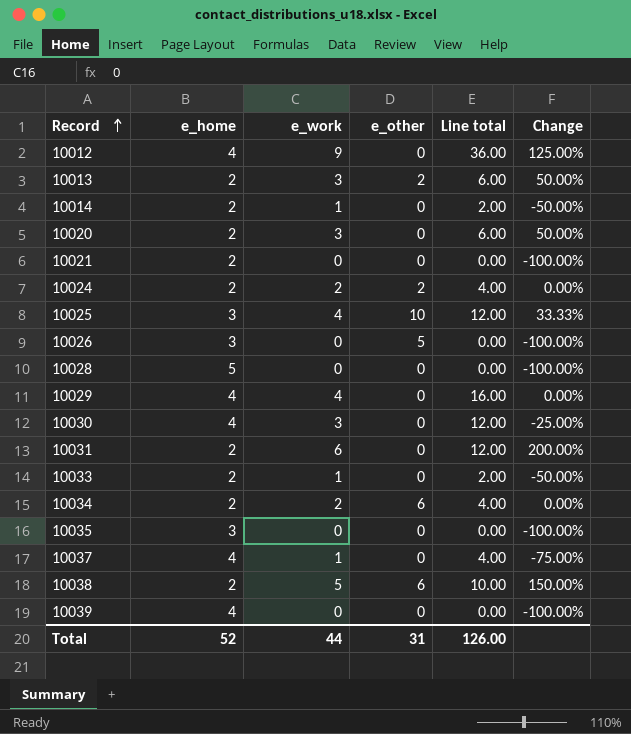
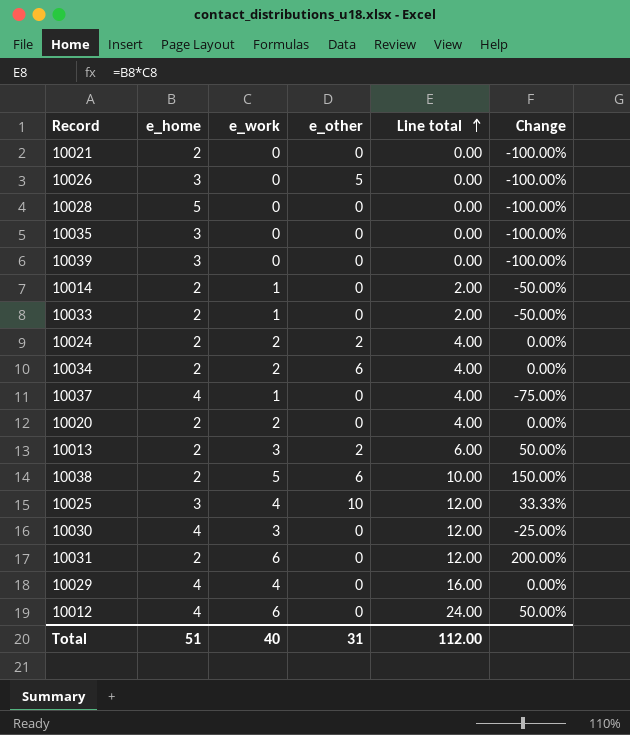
row order: Record ascending -> Line total ascending
10039 | e_home: 4 -> 3
10020 | e_work: 3 -> 2
10020 | Line total: 6.00 -> 4.00
10020 | Change: 50.00% -> 0.00%
10012 | e_work: 9 -> 6
10012 | Line total: 36.00 -> 24.00
10012 | Change: 125.00% -> 50.00%
Total | e_home: 52 -> 51
Total | e_work: 44 -> 40
Total | Line total: 126.00 -> 112.00

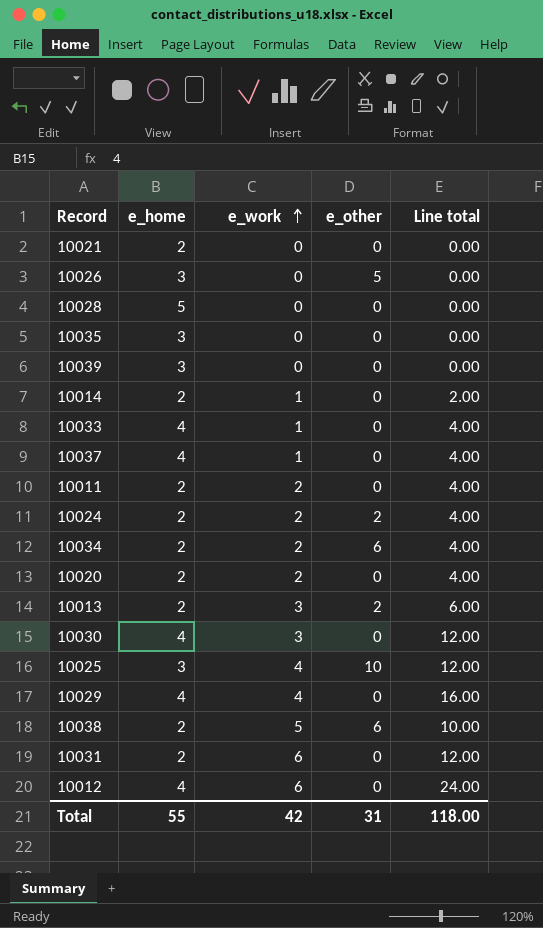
row order: Line total ascending -> e_work ascending
column Change | formula: ([e_work] - [e_home]) / [e_home] -> none
10033 | e_home: 2 -> 4
10033 | Line total: 2.00 -> 4.00
row 10011: none -> 2 | 2 | 0 | 4.00
Total | e_home: 51 -> 55
Total | e_work: 40 -> 42
Total | Line total: 112.00 -> 118.00

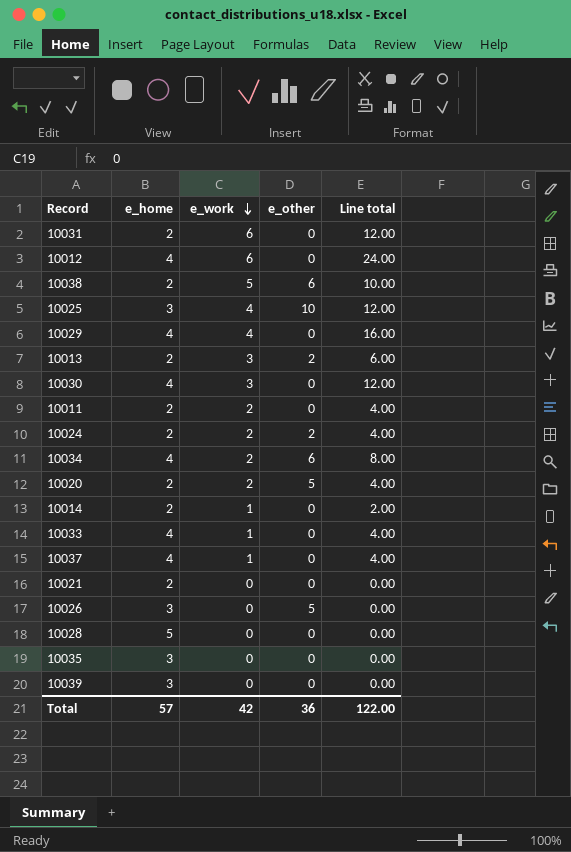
row order: e_work ascending -> e_work descending
10034 | e_home: 2 -> 4
10034 | Line total: 4.00 -> 8.00
10020 | e_other: 0 -> 5
Total | e_home: 55 -> 57
Total | e_other: 31 -> 36
Total | Line total: 118.00 -> 122.00

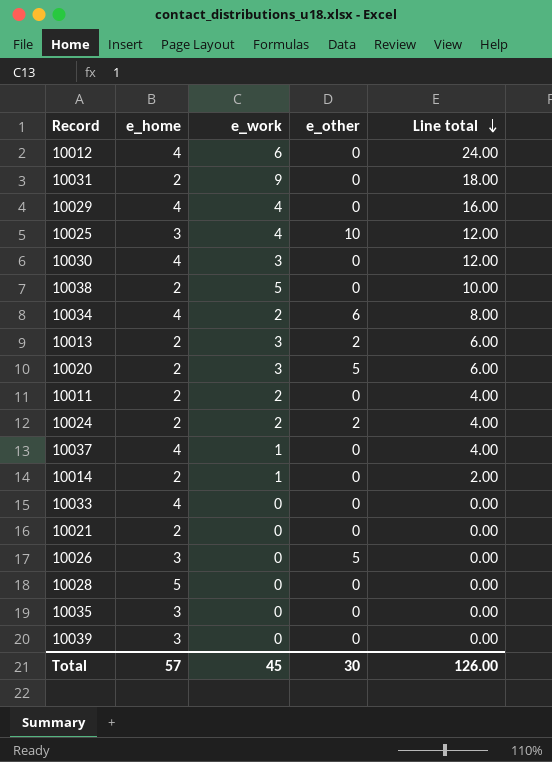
row order: e_work descending -> Line total descending
10031 | e_work: 6 -> 9
10031 | Line total: 12.00 -> 18.00
10038 | e_other: 6 -> 0
10020 | e_work: 2 -> 3
10020 | Line total: 4.00 -> 6.00
10033 | e_work: 1 -> 0
10033 | Line total: 4.00 -> 0.00
Total | e_work: 42 -> 45
Total | e_other: 36 -> 30
Total | Line total: 122.00 -> 126.00

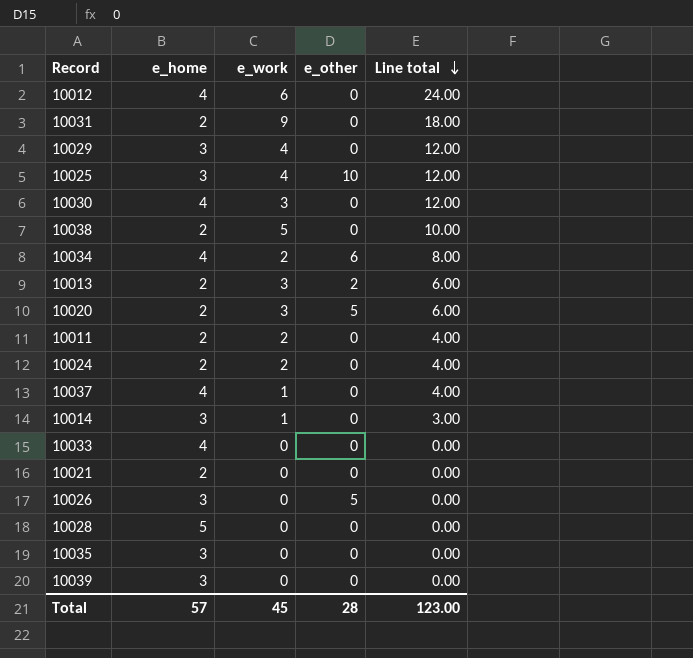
10029 | e_home: 4 -> 3
10029 | Line total: 16.00 -> 12.00
10024 | e_other: 2 -> 0
10014 | e_home: 2 -> 3
10014 | Line total: 2.00 -> 3.00
Total | e_other: 30 -> 28
Total | Line total: 126.00 -> 123.00

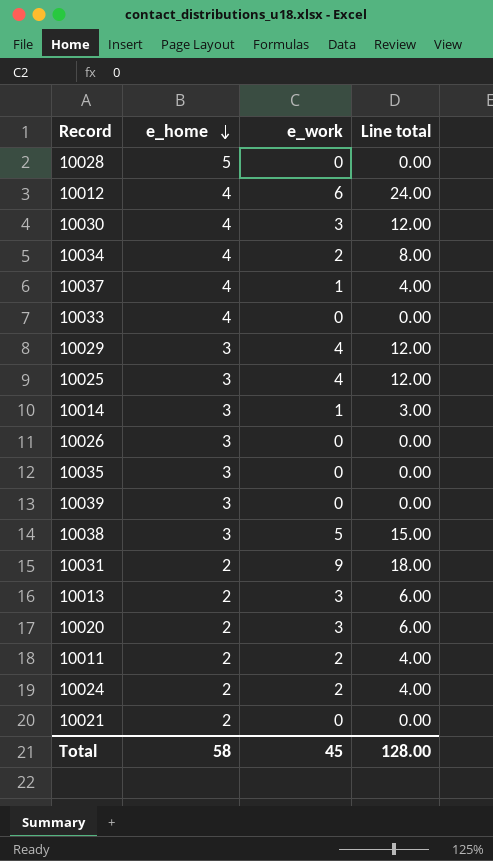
row order: Line total descending -> e_home descending
column e_other | position: 4 -> none
10038 | e_home: 2 -> 3
10038 | Line total: 10.00 -> 15.00
Total | e_home: 57 -> 58
Total | Line total: 123.00 -> 128.00

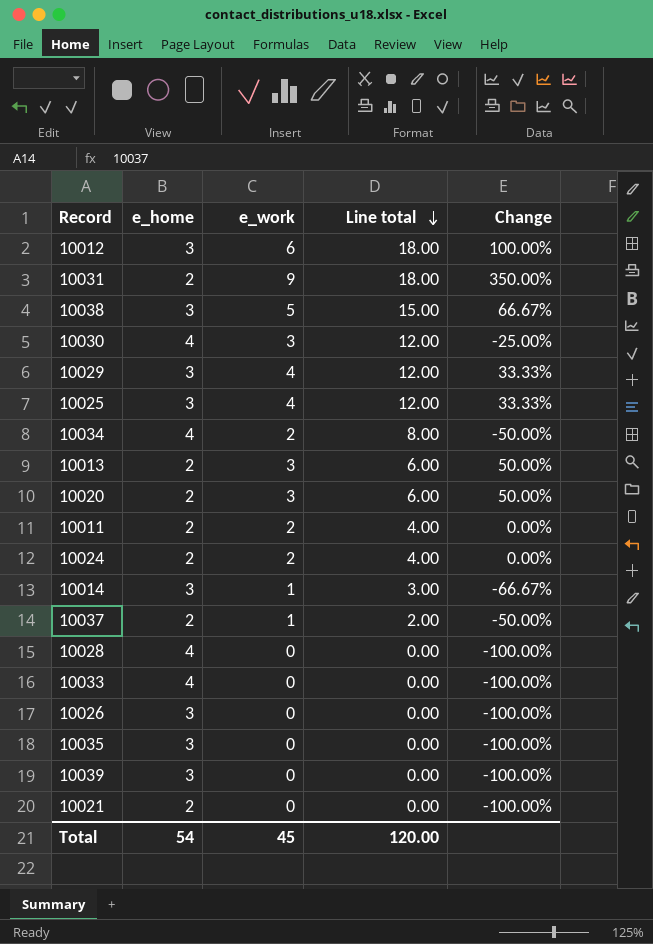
row order: e_home descending -> Line total descending
column Change | formula: none -> ([e_work] - [e_home]) / [e_home]
10012 | e_home: 4 -> 3
10012 | Line total: 24.00 -> 18.00
10037 | e_home: 4 -> 2
10037 | Line total: 4.00 -> 2.00
10028 | e_home: 5 -> 4
Total | e_home: 58 -> 54
Total | Line total: 128.00 -> 120.00

